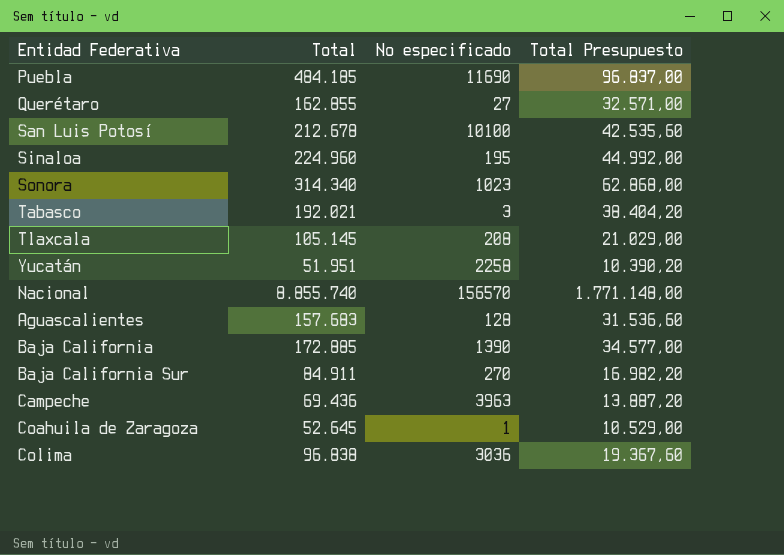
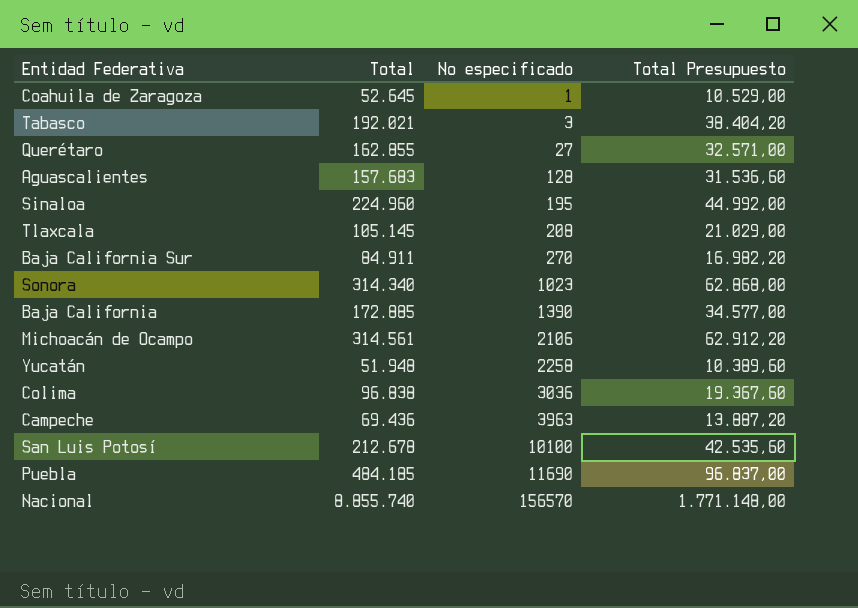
row order: none -> No especificado ascending
row Michoacán de Ocampo: none -> 314.561 | 2106 | 62.912,20
Yucatán | Total: 51.951 -> 51.948
Yucatán | Total Presupuesto: 10.390,20 -> 10.389,60

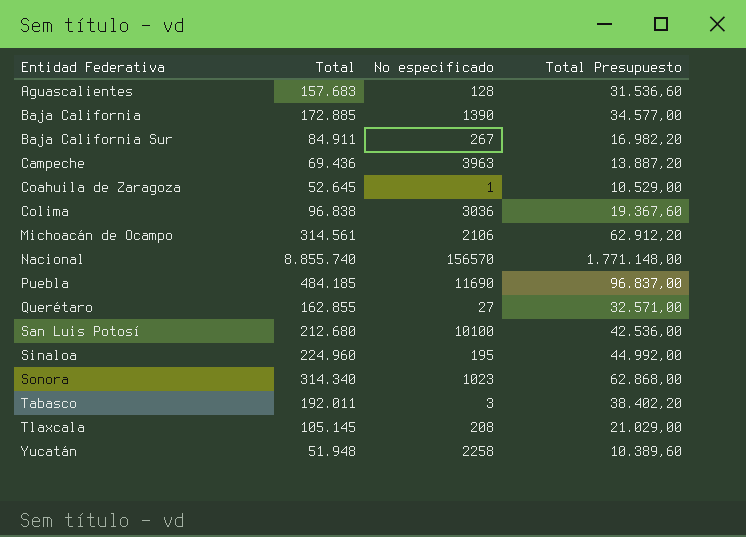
row order: No especificado ascending -> Entidad Federativa ascending
Baja California Sur | No especificado: 270 -> 267
San Luis Potosí | Total: 212.678 -> 212.680
San Luis Potosí | Total Presupuesto: 42.535,60 -> 42.536,00
Tabasco | Total: 192.021 -> 192.011
Tabasco | Total Presupuesto: 38.404,20 -> 38.402,20

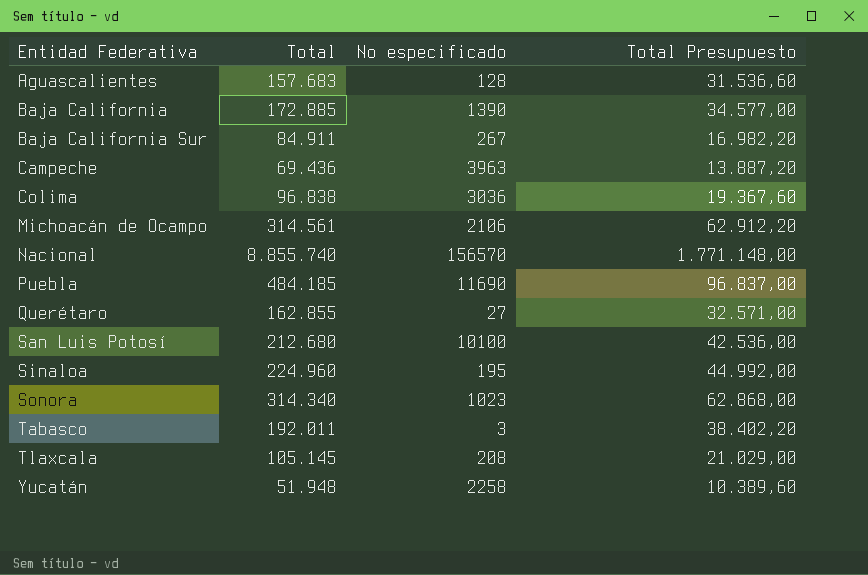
row Coahuila de Zaragoza: 52.645 | 1 | 10.529,00 -> none

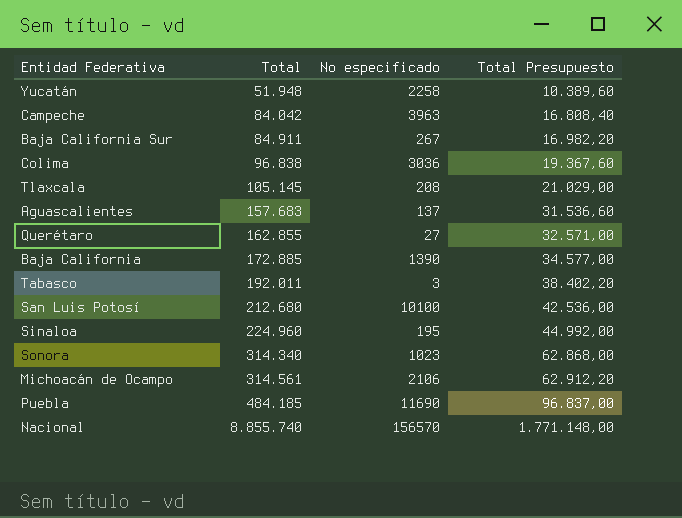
row order: Entidad Federativa ascending -> Total ascending
Campeche | Total: 69.436 -> 84.042
Campeche | Total Presupuesto: 13.887,20 -> 16.808,40
Aguascalientes | No especificado: 128 -> 137

